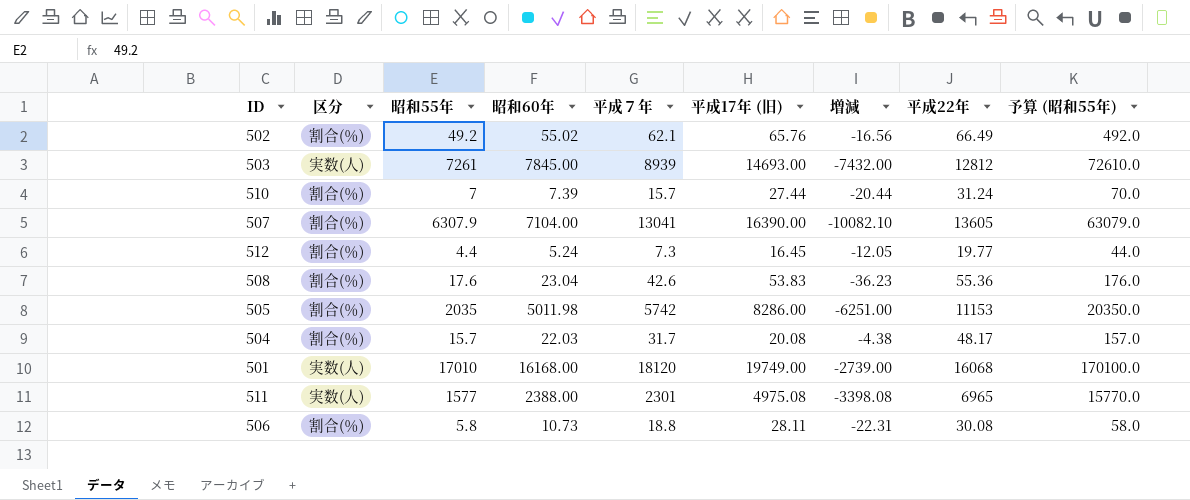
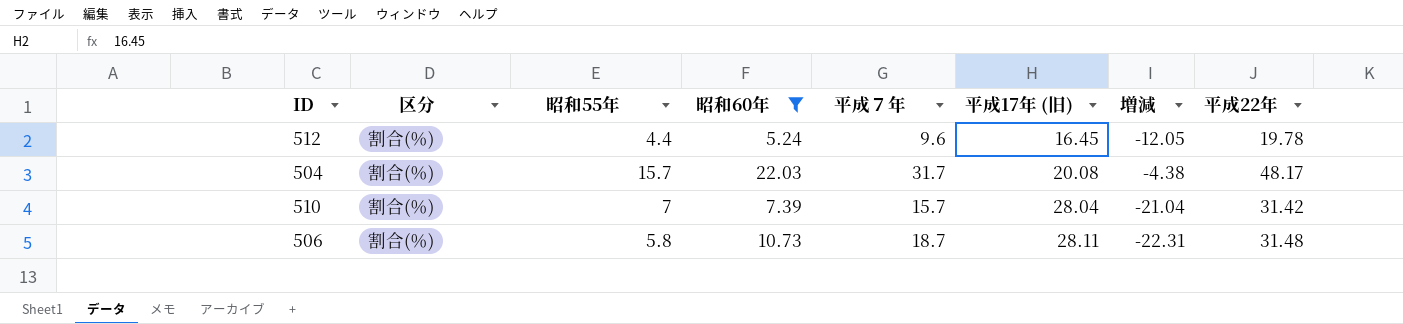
filter: none -> 昭和60年 <= 22.03
row order: none -> 平成17年 (旧) ascending
column 予算 (昭和55年) | formula: [昭和55年] * 10 -> none
512 | 平成７年: 7.3 -> 9.6
512 | 平成22年: 19.77 -> 19.78
510 | 平成17年 (旧): 27.44 -> 28.04
510 | 増減: -20.44 -> -21.04
510 | 平成22年: 31.24 -> 31.42
506 | 平成７年: 18.8 -> 18.7
506 | 平成22年: 30.08 -> 31.48

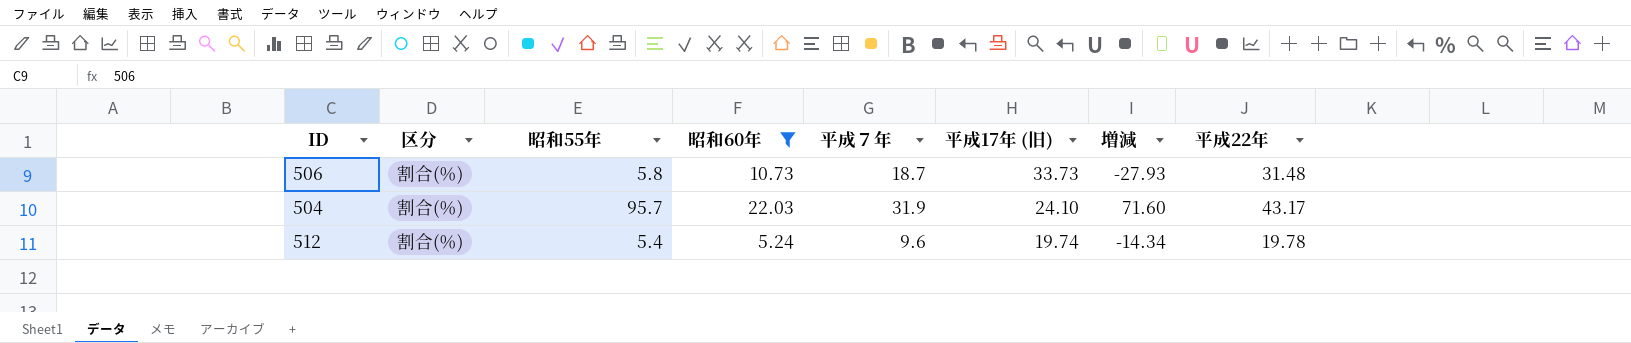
row order: 平成17年 (旧) ascending -> 平成17年 (旧) descending
row 510: 割合(％) | 7 | 7.39 | 15.7 | 28.04 | -21.04 | 31.42 -> none
506 | 平成17年 (旧): 28.11 -> 33.73
506 | 増減: -22.31 -> -27.93
504 | 昭和55年: 15.7 -> 95.7
504 | 平成７年: 31.7 -> 31.9
504 | 平成17年 (旧): 20.08 -> 24.10
504 | 増減: -4.38 -> 71.60
504 | 平成22年: 48.17 -> 43.17
512 | 昭和55年: 4.4 -> 5.4
512 | 平成17年 (旧): 16.45 -> 19.74
512 | 増減: -12.05 -> -14.34

